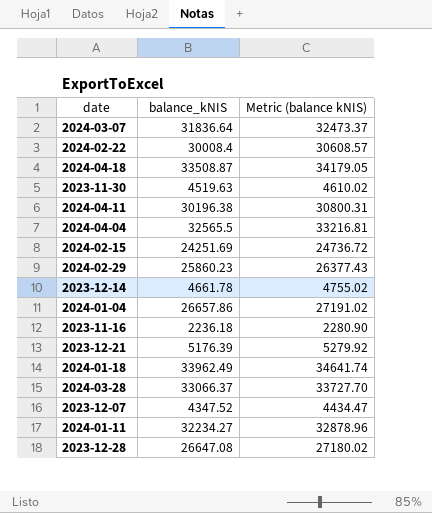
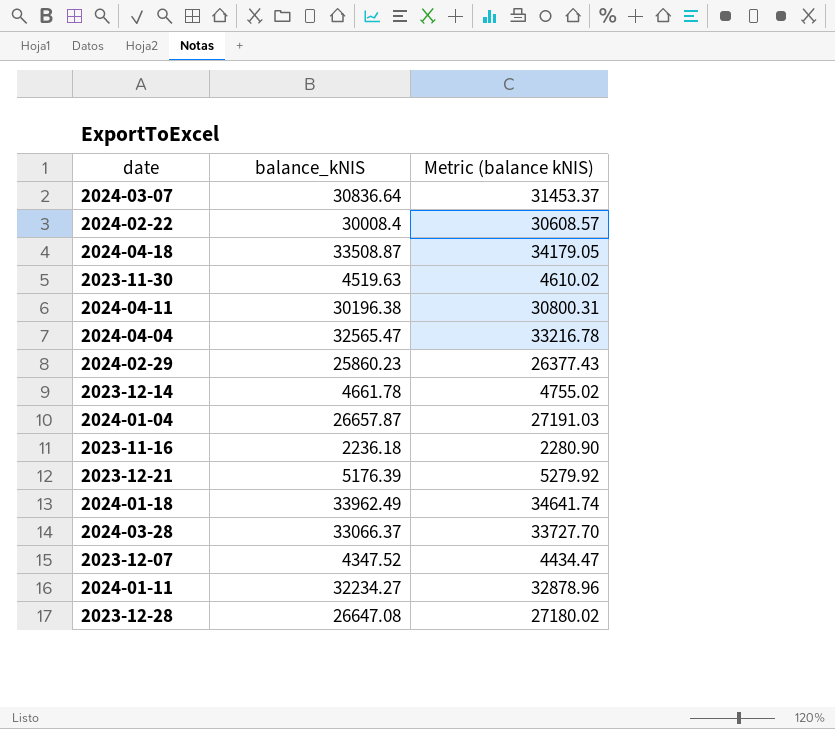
row 2024-02-15: 24251.69 | 24736.72 -> none
2024-03-07 | balance_kNIS: 31836.64 -> 30836.64
2024-03-07 | Metric (balance kNIS): 32473.37 -> 31453.37
2024-04-04 | balance_kNIS: 32565.5 -> 32565.47
2024-04-04 | Metric (balance kNIS): 33216.81 -> 33216.78
2024-01-04 | balance_kNIS: 26657.86 -> 26657.87
2024-01-04 | Metric (balance kNIS): 27191.02 -> 27191.03

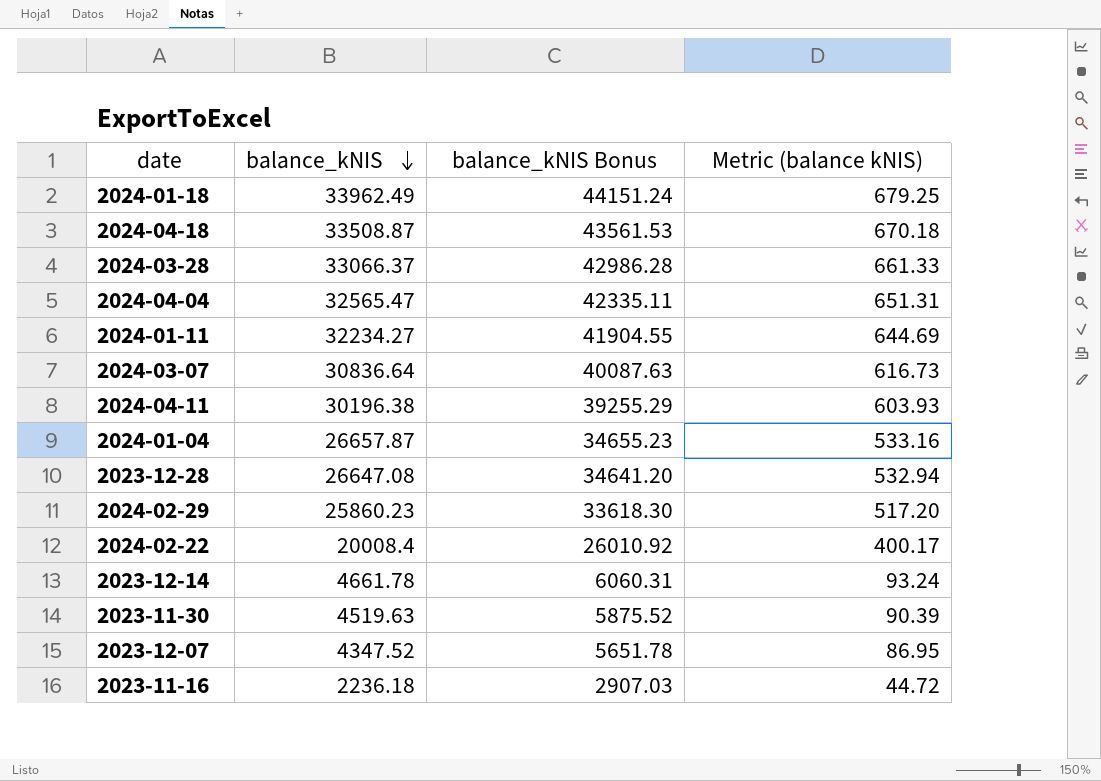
row order: none -> balance_kNIS descending
column balance_kNIS Bonus | formula: none -> [balance_kNIS] * 1.3
column Metric (balance kNIS) | formula: [balance_kNIS] * 1.02 -> [balance_kNIS] * 0.02
row 2023-12-21: 5176.39 | 5279.92 -> none
2024-02-22 | balance_kNIS: 30008.4 -> 20008.4

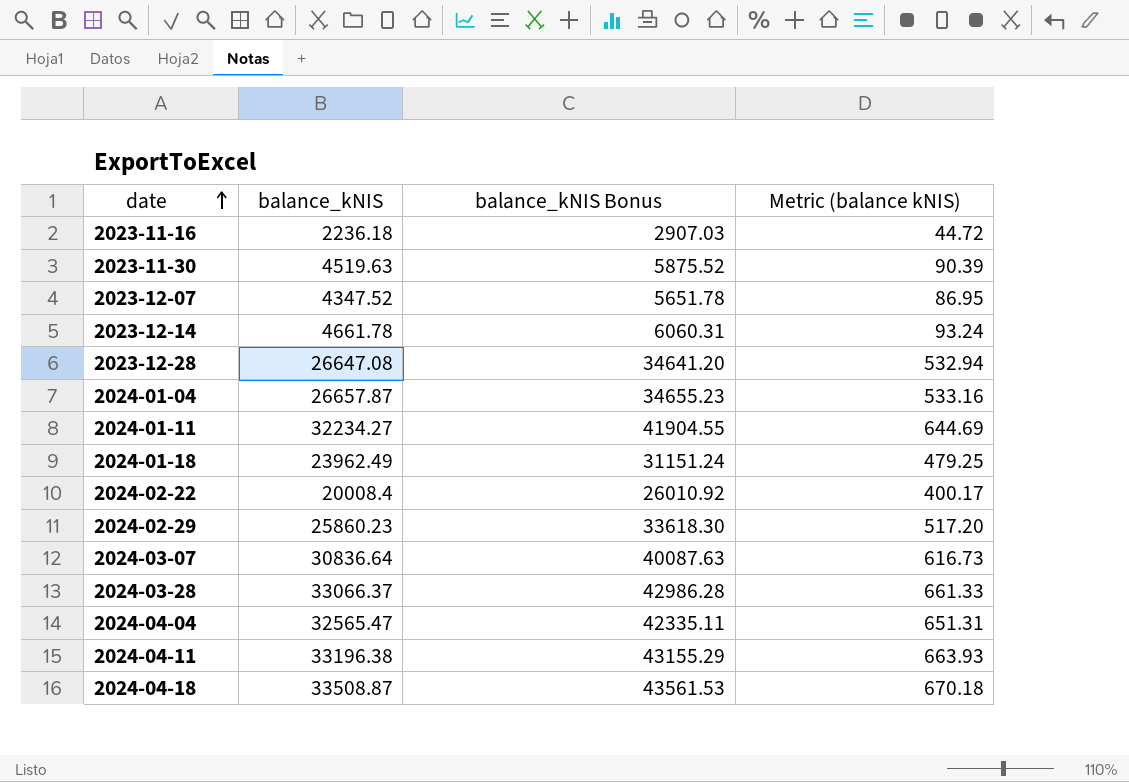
row order: balance_kNIS descending -> date ascending
2024-01-18 | balance_kNIS: 33962.49 -> 23962.49
2024-01-18 | balance_kNIS Bonus: 44151.24 -> 31151.24
2024-01-18 | Metric (balance kNIS): 679.25 -> 479.25
2024-04-11 | balance_kNIS: 30196.38 -> 33196.38
2024-04-11 | balance_kNIS Bonus: 39255.29 -> 43155.29
2024-04-11 | Metric (balance kNIS): 603.93 -> 663.93

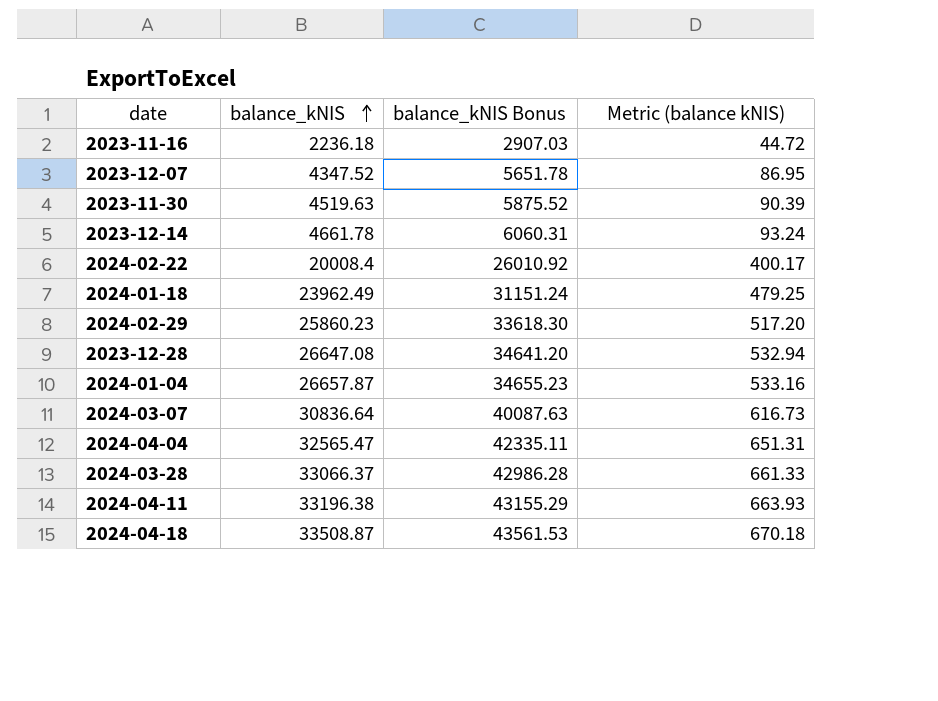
row order: date ascending -> balance_kNIS ascending
row 2024-01-11: 32234.27 | 41904.55 | 644.69 -> none

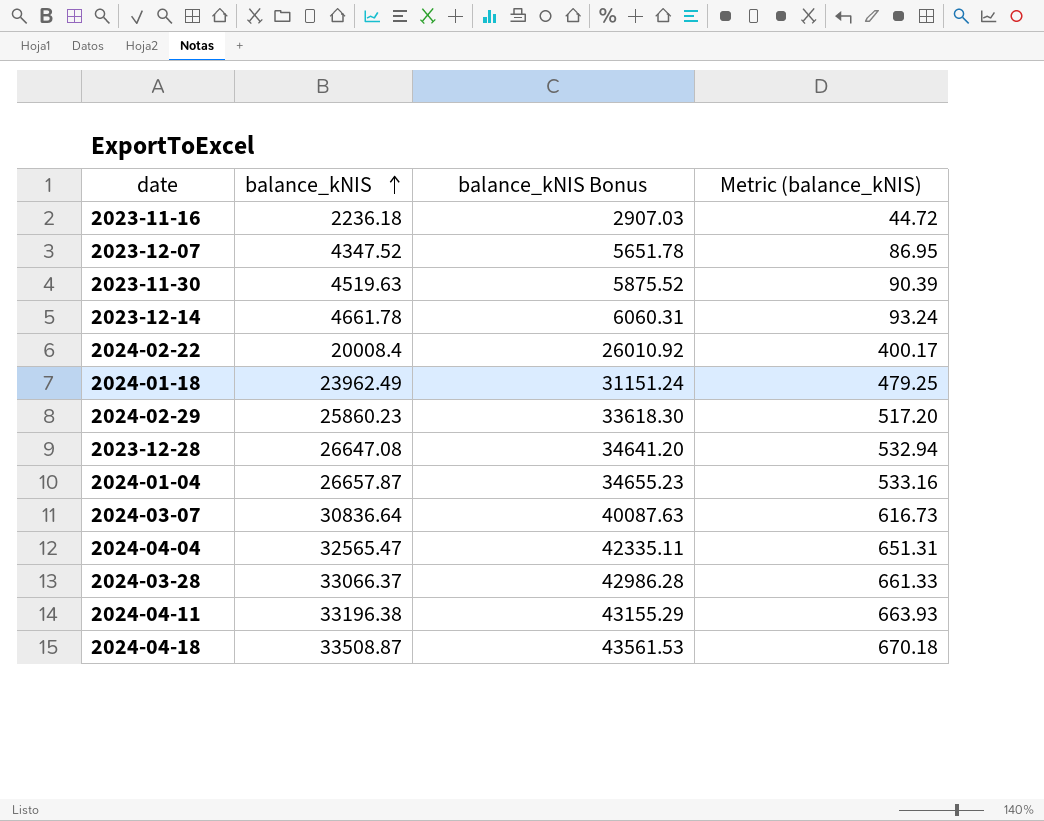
column name: Metric (balance kNIS) -> Metric (balance_kNIS)

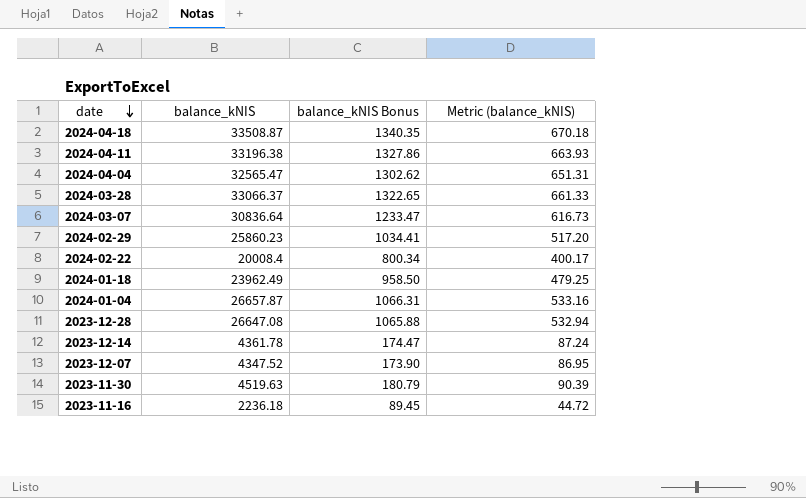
row order: balance_kNIS ascending -> date descending
column balance_kNIS Bonus | formula: [balance_kNIS] * 1.3 -> [balance_kNIS] * 0.04
2023-12-14 | balance_kNIS: 4661.78 -> 4361.78
2023-12-14 | Metric (balance_kNIS): 93.24 -> 87.24

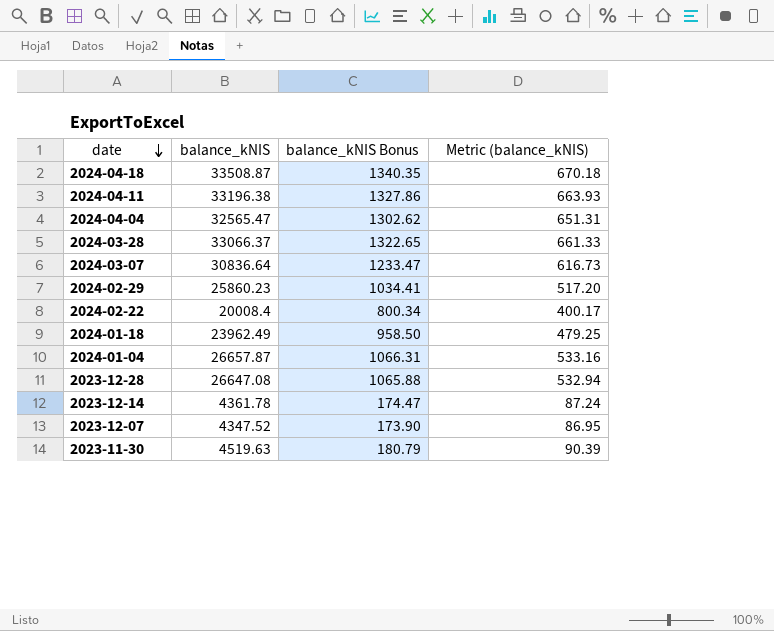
row 2023-11-16: 2236.18 | 89.45 | 44.72 -> none

